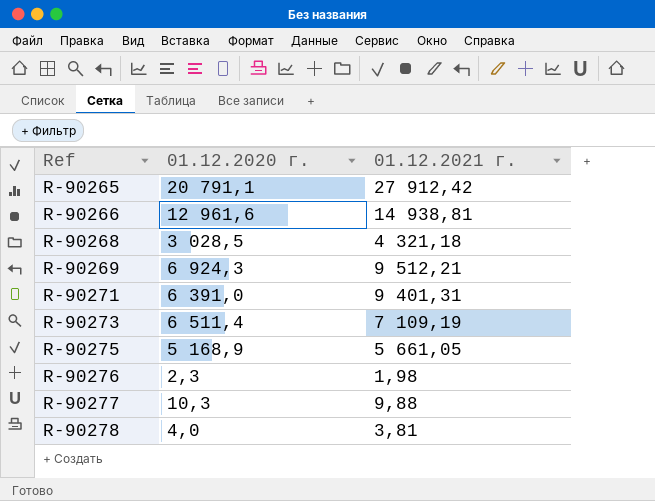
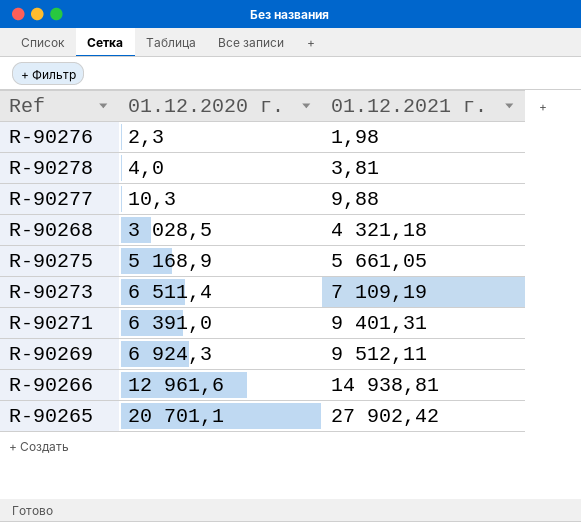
row order: Ref ascending -> 01.12.2021 г. ascending
R-90269 | 01.12.2021 г.: 9 512,21 -> 9 512,11
R-90265 | 01.12.2020 г.: 20 791,1 -> 20 701,1
R-90265 | 01.12.2021 г.: 27 912,42 -> 27 902,42

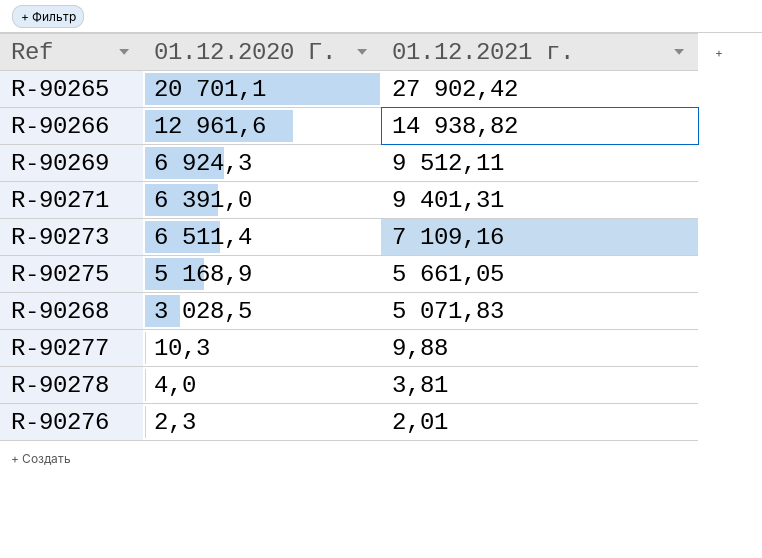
row order: 01.12.2021 г. ascending -> 01.12.2021 г. descending
column name: 01.12.2020 г. -> 01.12.2020 Г.
R-90266 | 01.12.2021 г.: 14 938,81 -> 14 938,82
R-90273 | 01.12.2021 г.: 7 109,19 -> 7 109,16
R-90268 | 01.12.2021 г.: 4 321,18 -> 5 071,83
R-90276 | 01.12.2021 г.: 1,98 -> 2,01

